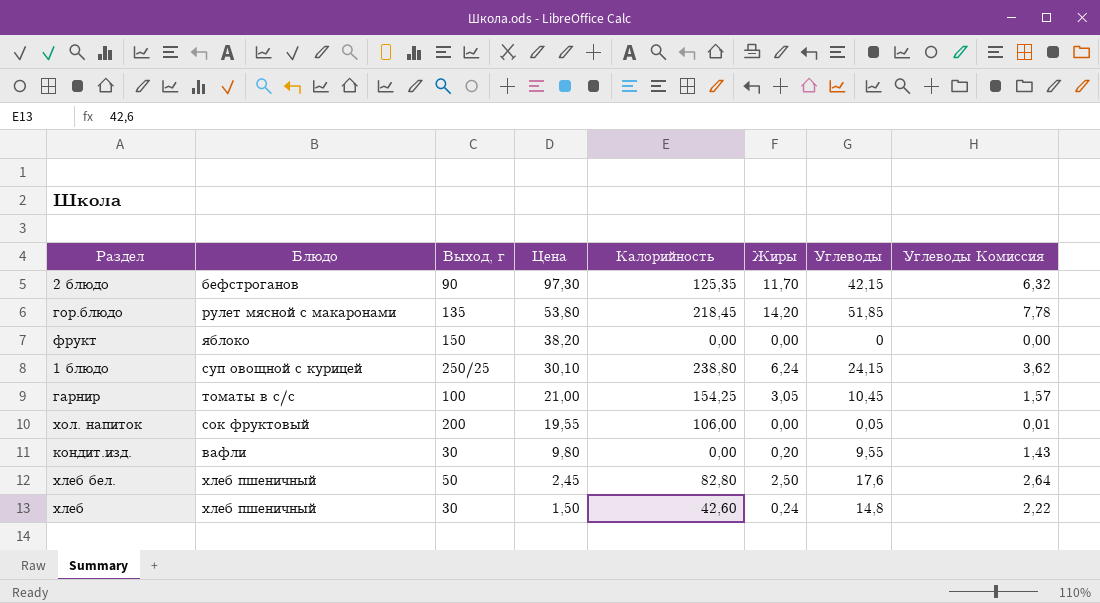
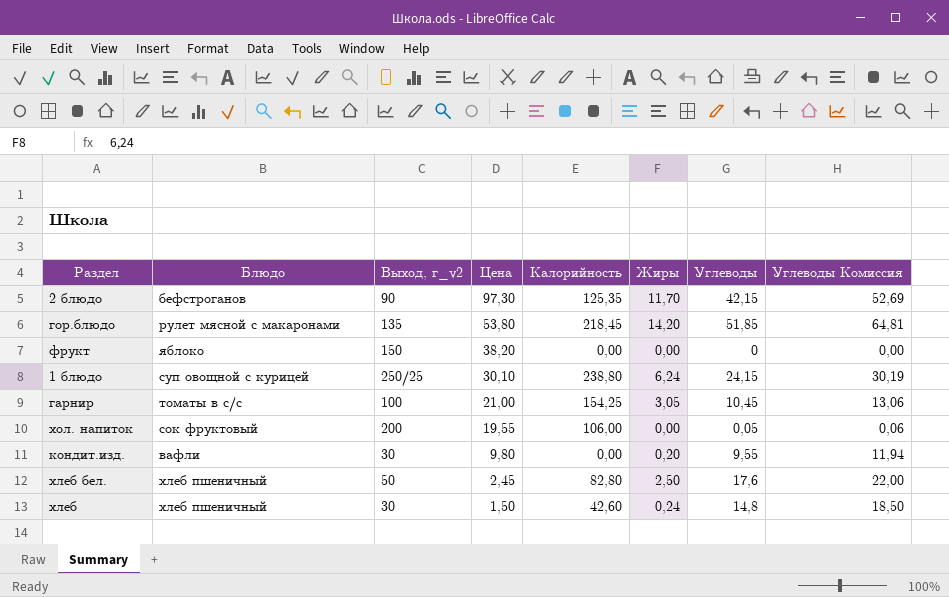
column name: Выход, г -> Выход, г_v2
column Углеводы Комиссия | formula: [Углеводы] * 0,15 -> [Углеводы] * 1,25

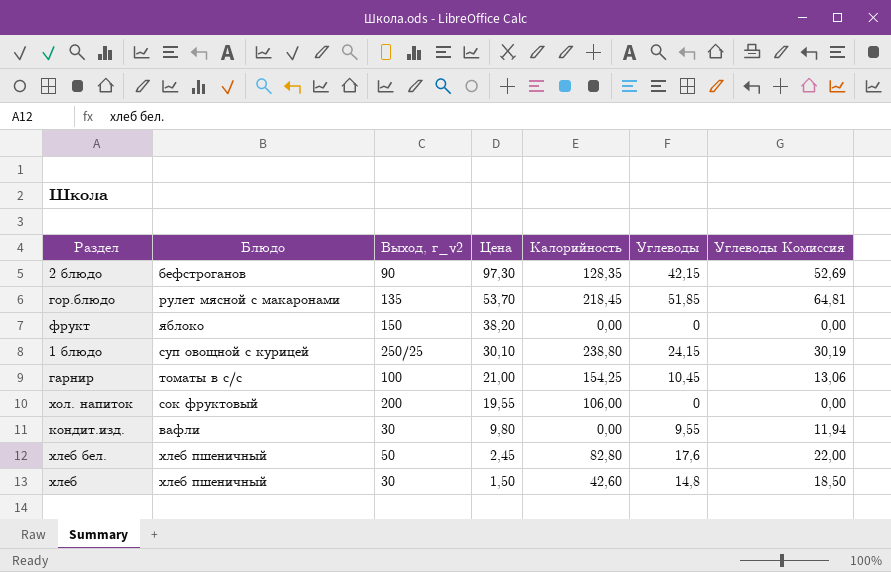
column Жиры | position: 6 -> none
2 блюдо | Калорийность: 125,35 -> 128,35
гор.блюдо | Цена: 53,80 -> 53,70
хол. напиток | Углеводы: 0,05 -> 0
хол. напиток | Углеводы Комиссия: 0,06 -> 0,00

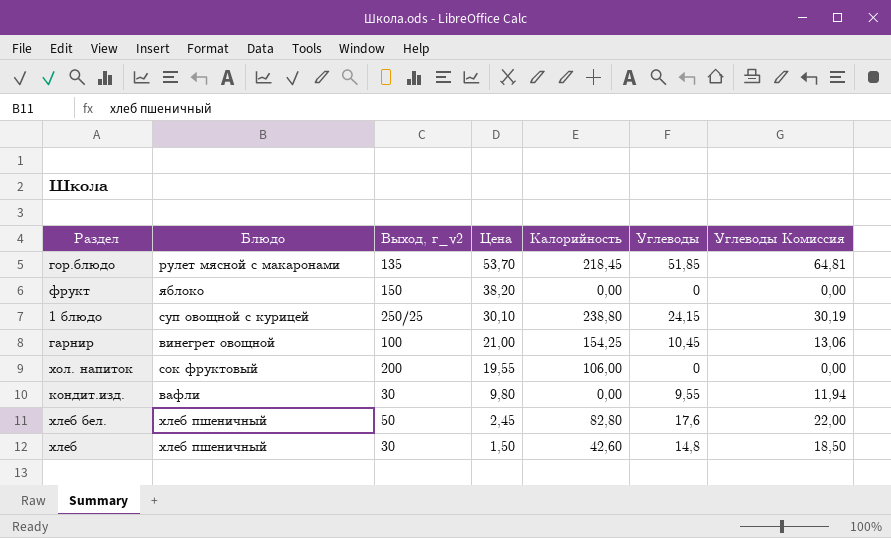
row 2 блюдо: бефстроганов | 90 | 97,30 | 128,35 | 42,15 | 52,69 -> none
гарнир | Блюдо: томаты в с/с -> винегрет овощной

